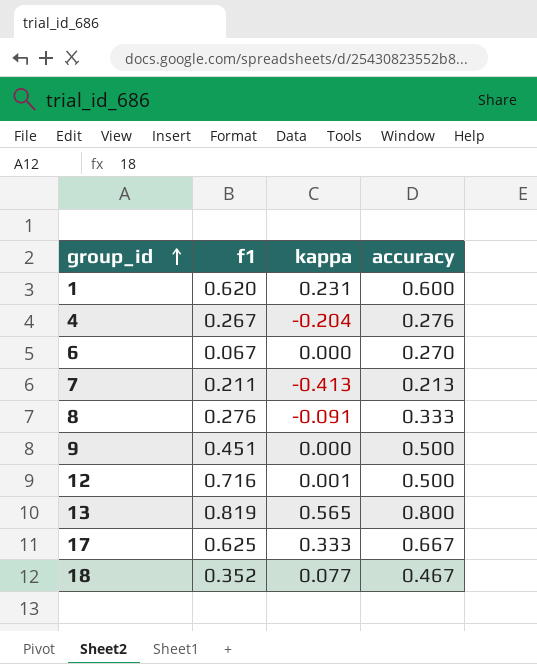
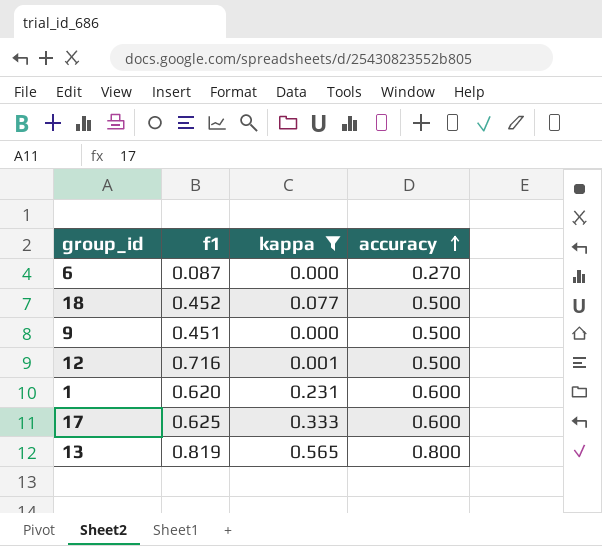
filter: none -> kappa >= 0.000
row order: group_id ascending -> accuracy ascending
6 | f1: 0.067 -> 0.087
18 | f1: 0.352 -> 0.452
18 | accuracy: 0.467 -> 0.500
17 | accuracy: 0.667 -> 0.600

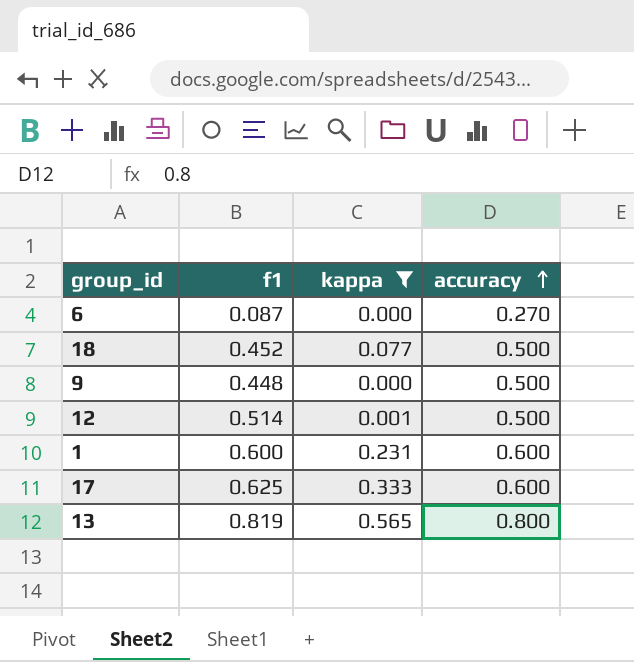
9 | f1: 0.451 -> 0.448
12 | f1: 0.716 -> 0.514
1 | f1: 0.620 -> 0.600

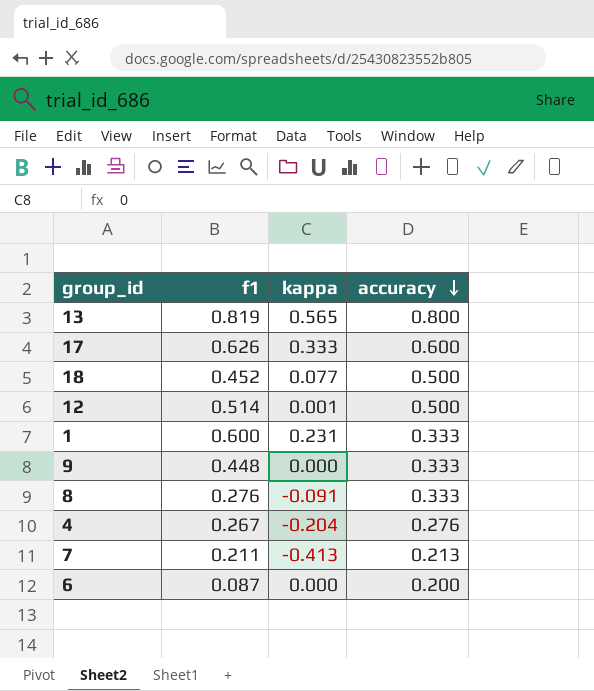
filter: kappa >= 0.000 -> none
row order: accuracy ascending -> accuracy descending
17 | f1: 0.625 -> 0.626
1 | accuracy: 0.600 -> 0.333
9 | accuracy: 0.500 -> 0.333
6 | accuracy: 0.270 -> 0.200

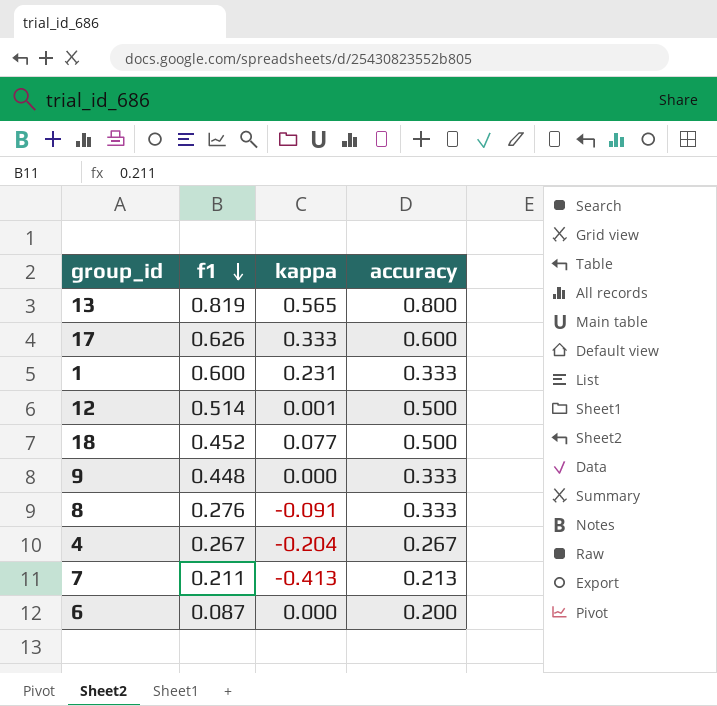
row order: accuracy descending -> f1 descending
4 | accuracy: 0.276 -> 0.267

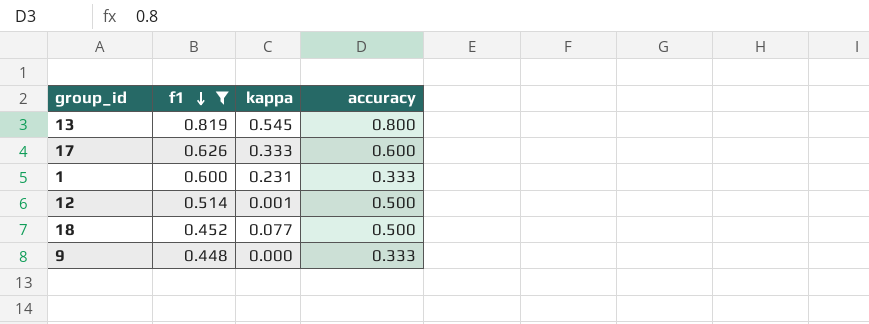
filter: none -> f1 >= 0.448
13 | kappa: 0.565 -> 0.545

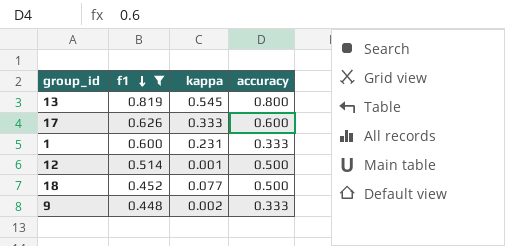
9 | kappa: 0.000 -> 0.002

